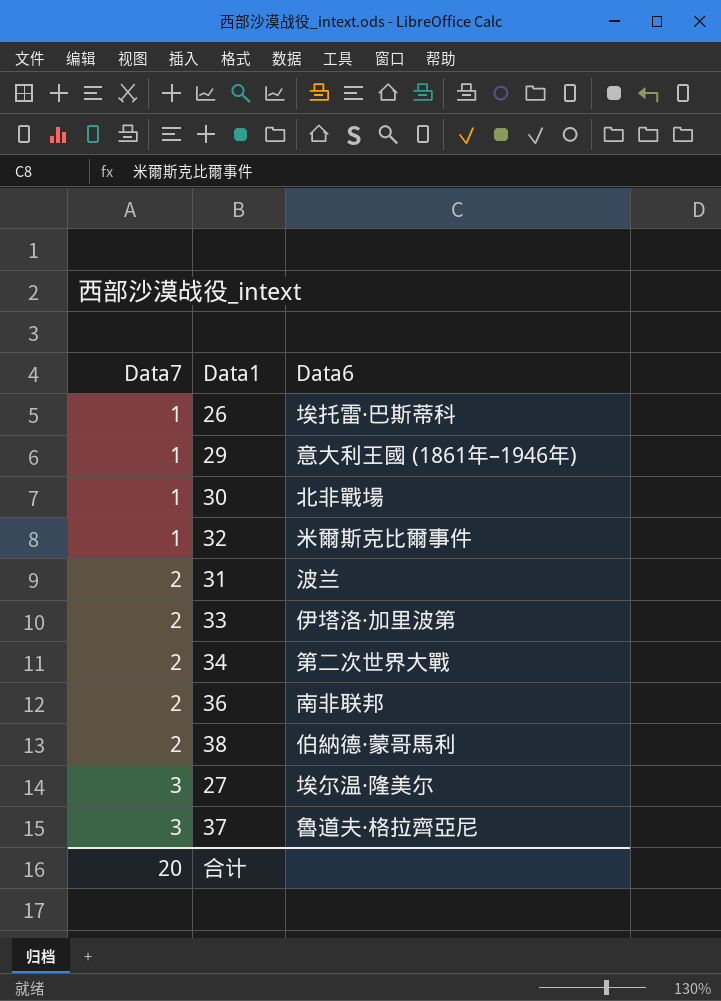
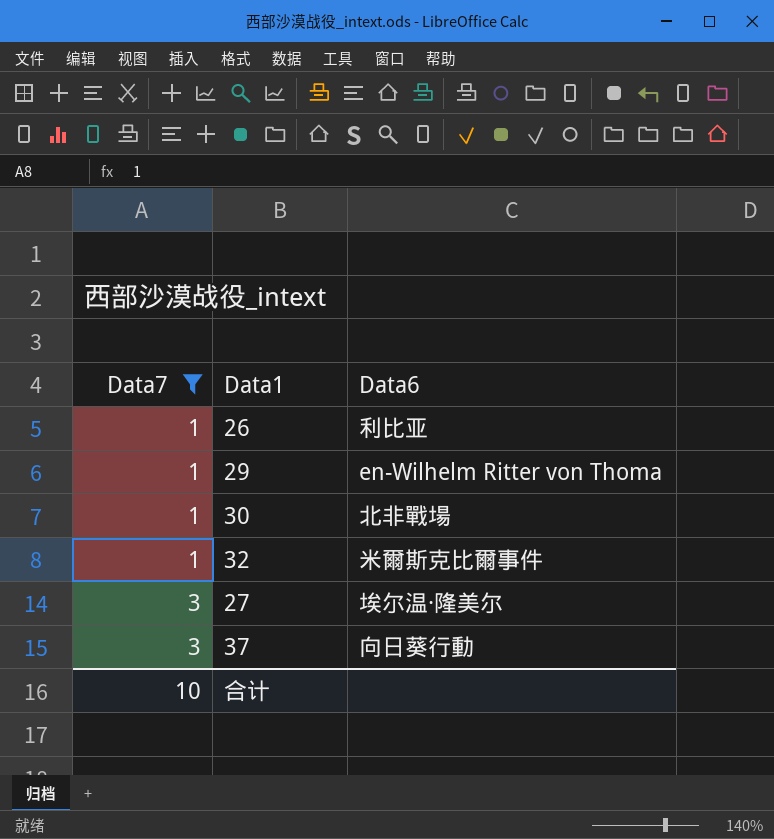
filter: none -> Data7 != 2
26 | Data6: 埃托雷·巴斯蒂科 -> 利比亚
29 | Data6: 意大利王國 (1861年–1946年) -> en-Wilhelm Ritter von Thoma
37 | Data6: 魯道夫·格拉齊亞尼 -> 向日葵行動
合计 | Data7: 20 -> 10

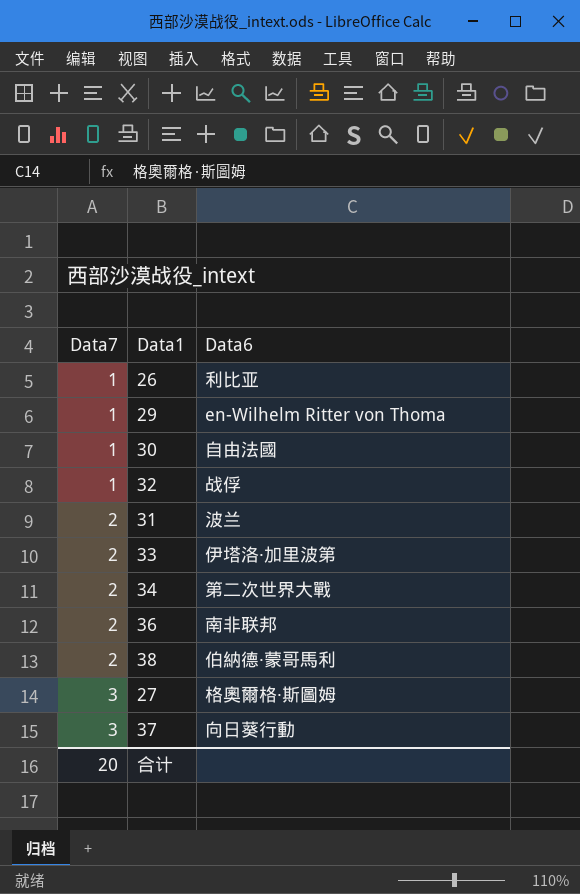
filter: Data7 != 2 -> none
30 | Data6: 北非戰場 -> 自由法國
32 | Data6: 米爾斯克比爾事件 -> 战俘
27 | Data6: 埃尔温·隆美尔 -> 格奧爾格·斯圖姆
合计 | Data7: 10 -> 20

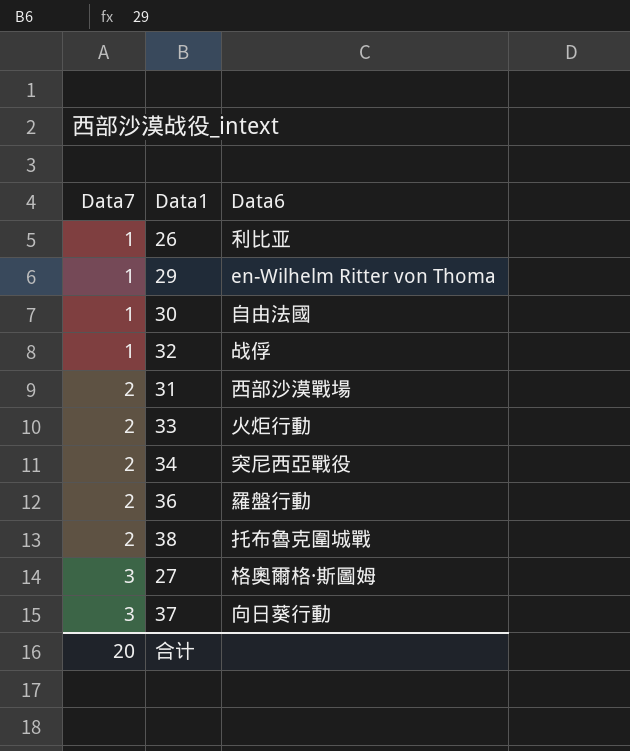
31 | Data6: 波兰 -> 西部沙漠戰場
33 | Data6: 伊塔洛·加里波第 -> 火炬行動
34 | Data6: 第二次世界大戰 -> 突尼西亞戰役
36 | Data6: 南非联邦 -> 羅盤行動
38 | Data6: 伯納德·蒙哥馬利 -> 托布魯克圍城戰

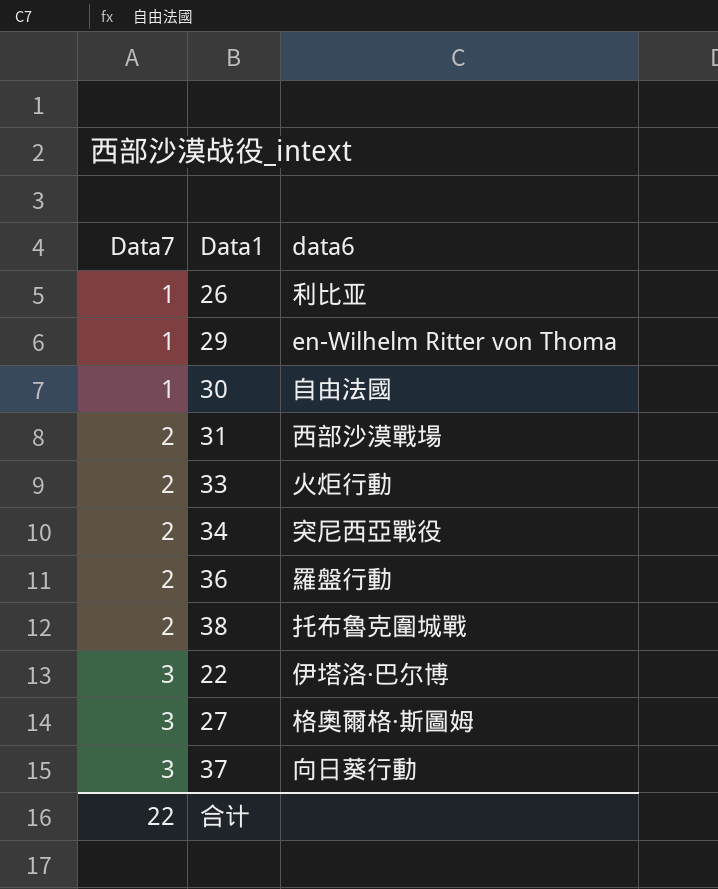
column name: Data6 -> data6
row 32: 1 | 战俘 -> none
row 22: none -> 3 | 伊塔洛·巴尔博
合计 | Data7: 20 -> 22

